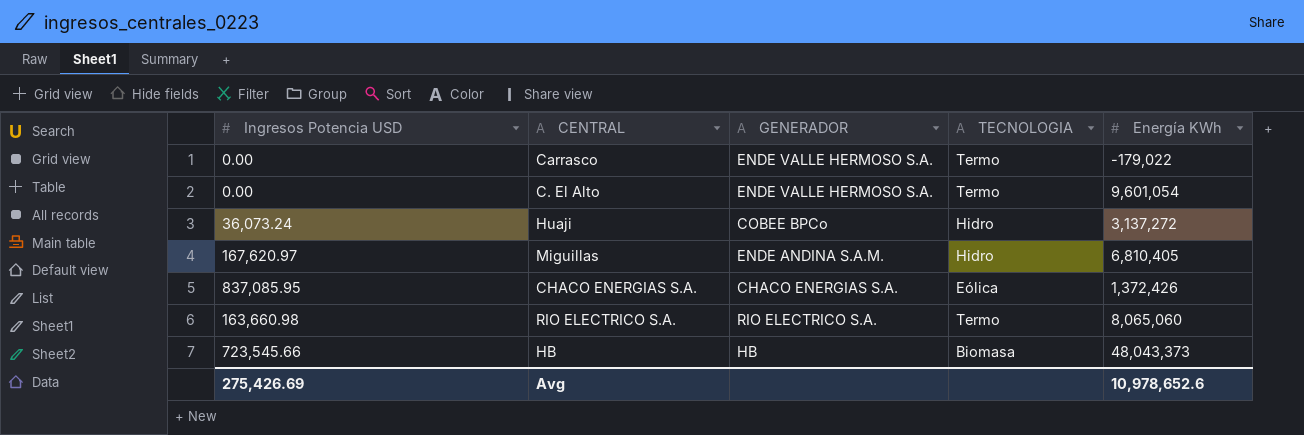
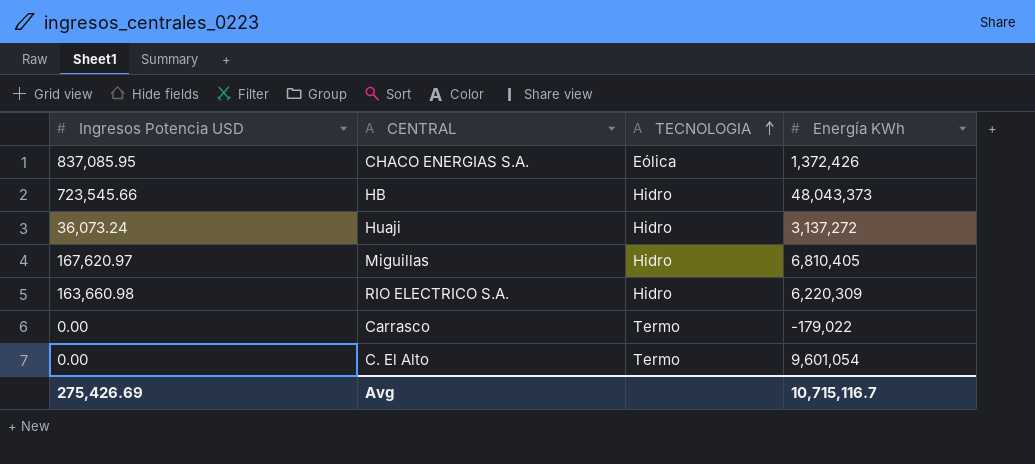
row order: none -> TECNOLOGIA ascending
column GENERADOR | position: 3 -> none
HB | TECNOLOGIA: Biomasa -> Hidro
RIO ELECTRICO S.A. | TECNOLOGIA: Termo -> Hidro
RIO ELECTRICO S.A. | Energía KWh: 8,065,060 -> 6,220,309
Avg | Energía KWh: 10,978,652.6 -> 10,715,116.7

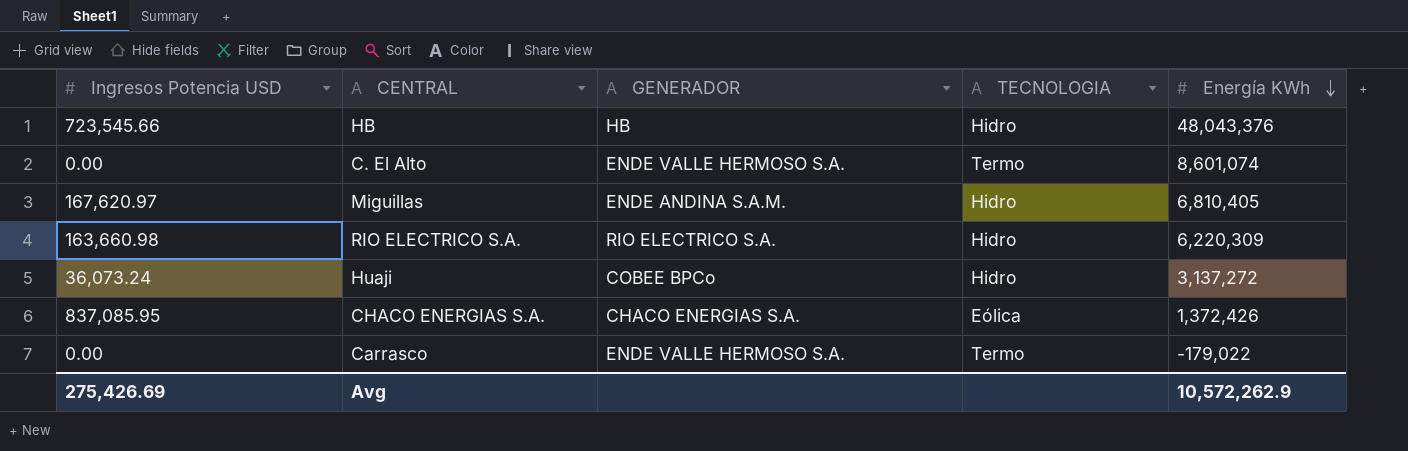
row order: TECNOLOGIA ascending -> Energía KWh descending
column GENERADOR | position: none -> 3
HB | Energía KWh: 48,043,373 -> 48,043,376
C. El Alto | Energía KWh: 9,601,054 -> 8,601,074
Avg | Energía KWh: 10,715,116.7 -> 10,572,262.9

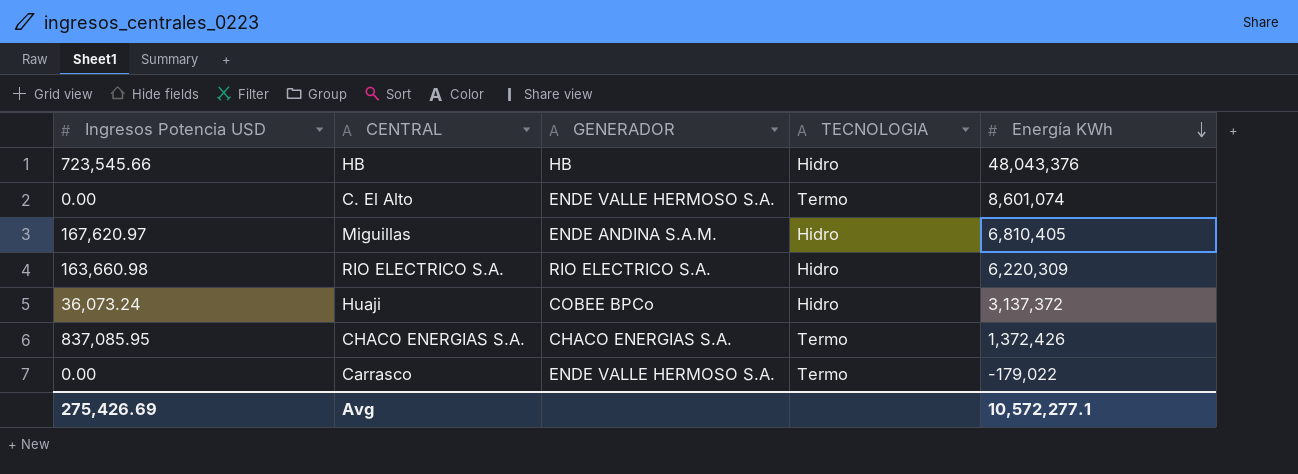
Huaji | Energía KWh: 3,137,272 -> 3,137,372
CHACO ENERGIAS S.A. | TECNOLOGIA: Eólica -> Termo
Avg | Energía KWh: 10,572,262.9 -> 10,572,277.1

